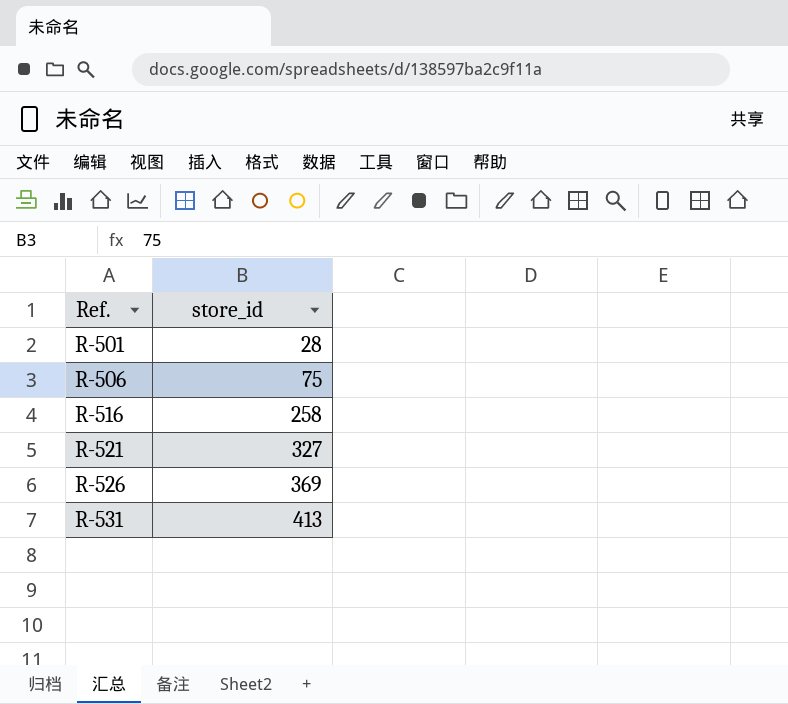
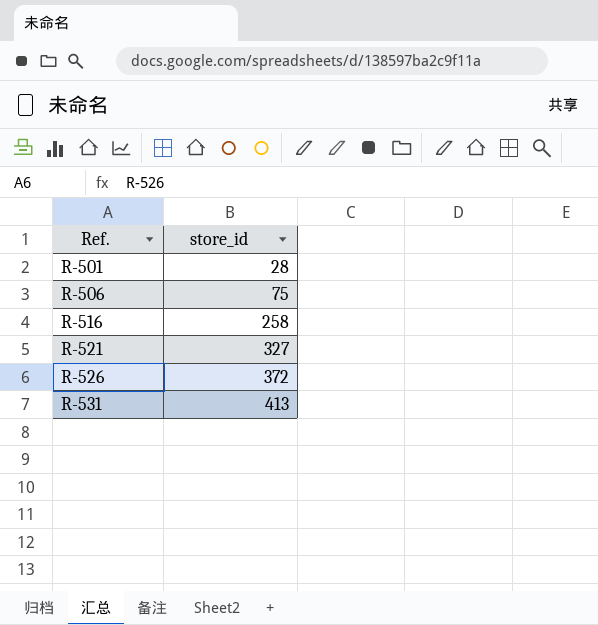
R-526 | store_id: 369 -> 372

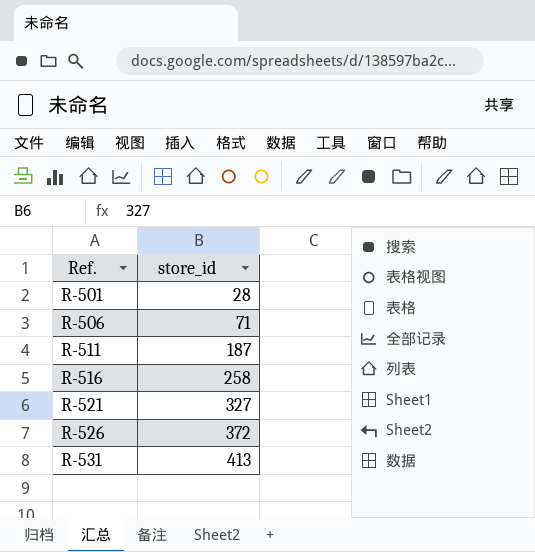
R-506 | store_id: 75 -> 71
row R-511: none -> 187

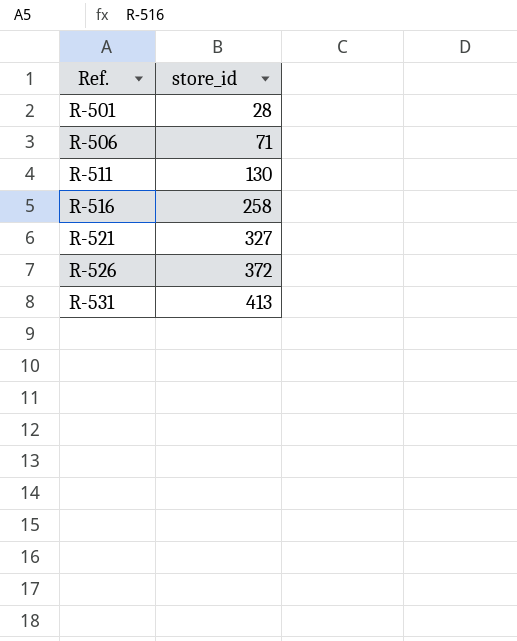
R-511 | store_id: 187 -> 130

